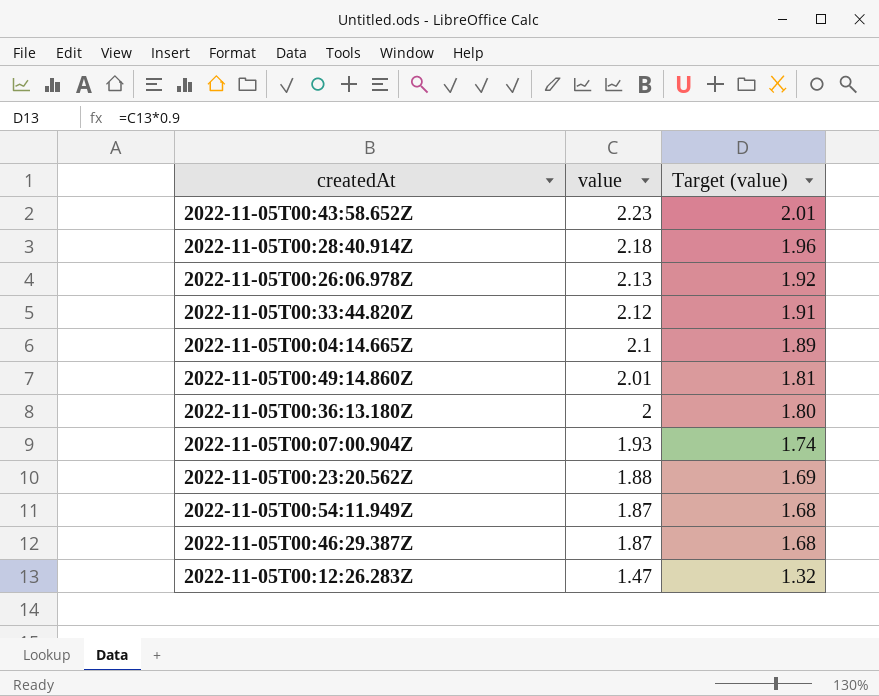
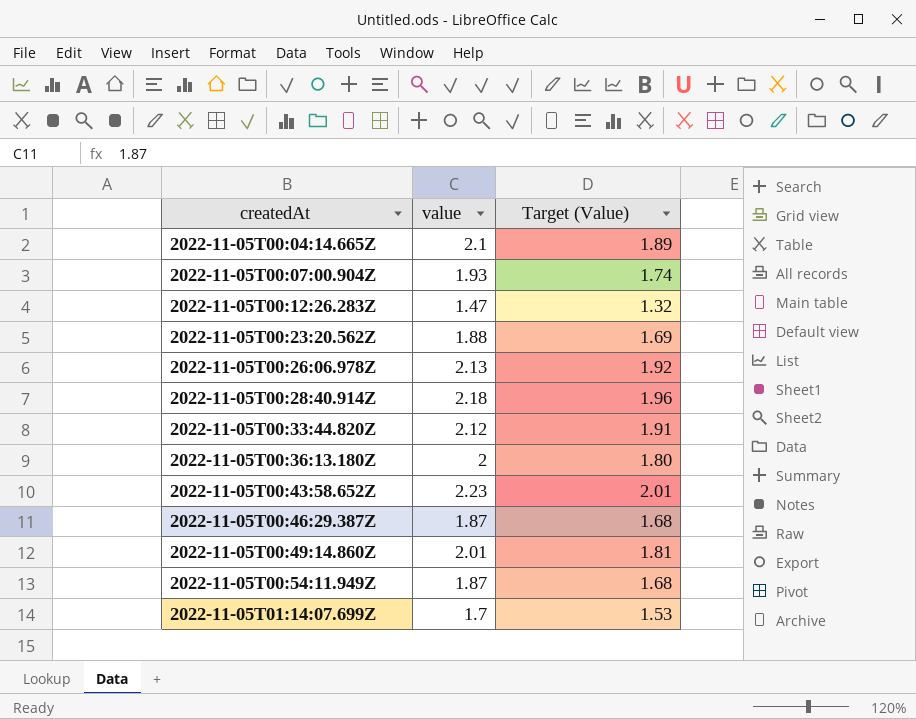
row order: value descending -> createdAt ascending
column name: Target (value) -> Target (Value)
row 2022-11-05T01:14:07.699Z: none -> 1.7 | 1.53

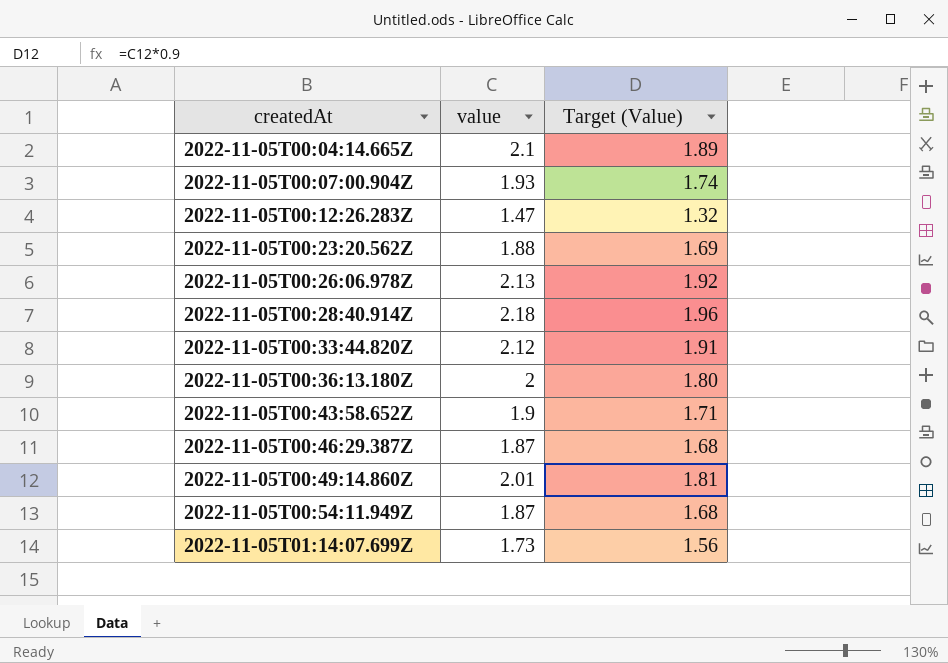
2022-11-05T00:43:58.652Z | value: 2.23 -> 1.9
2022-11-05T00:43:58.652Z | Target (Value): 2.01 -> 1.71
2022-11-05T01:14:07.699Z | value: 1.7 -> 1.73
2022-11-05T01:14:07.699Z | Target (Value): 1.53 -> 1.56

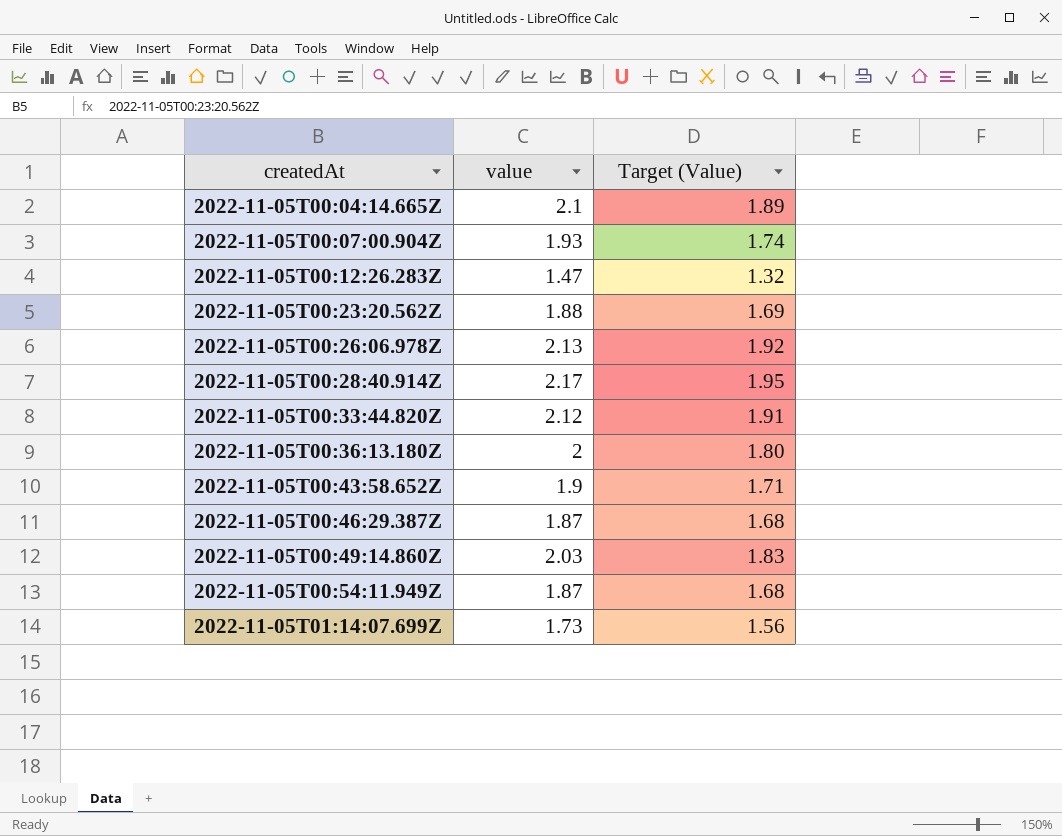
2022-11-05T00:28:40.914Z | value: 2.18 -> 2.17
2022-11-05T00:28:40.914Z | Target (Value): 1.96 -> 1.95
2022-11-05T00:49:14.860Z | value: 2.01 -> 2.03
2022-11-05T00:49:14.860Z | Target (Value): 1.81 -> 1.83

